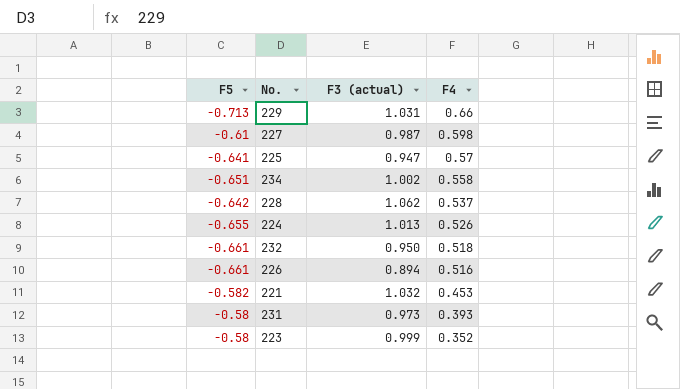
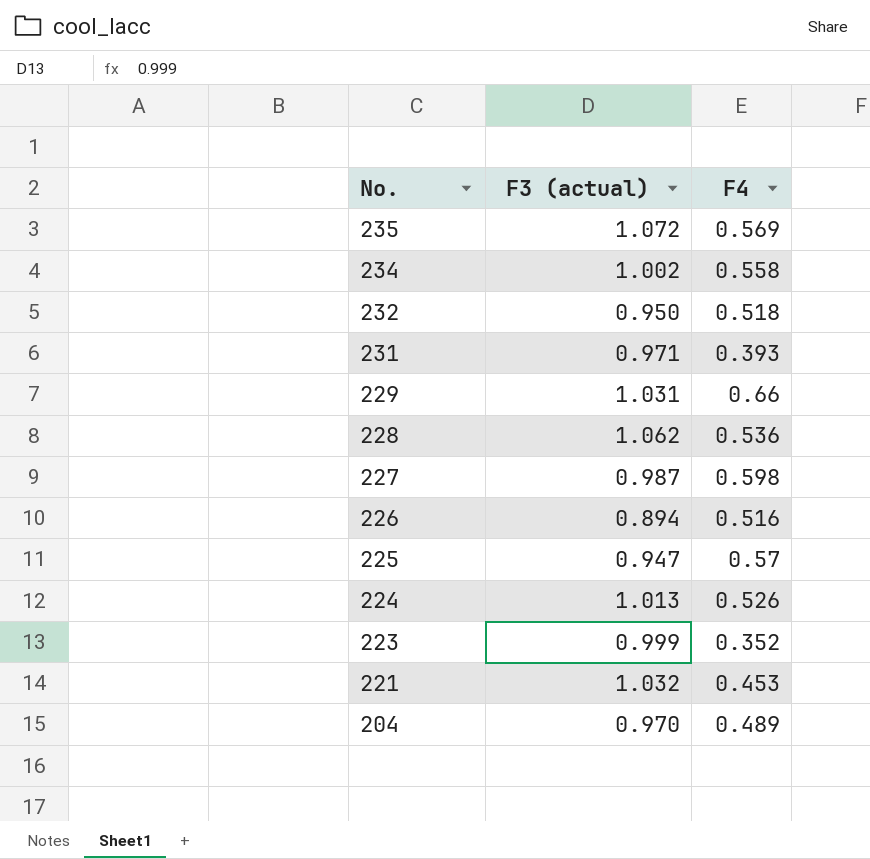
row order: F4 descending -> No. descending
column F5 | position: 1 -> none
row 235: none -> 1.072 | 0.569
231 | F3 (actual): 0.973 -> 0.971
228 | F4: 0.537 -> 0.536
row 204: none -> 0.970 | 0.489

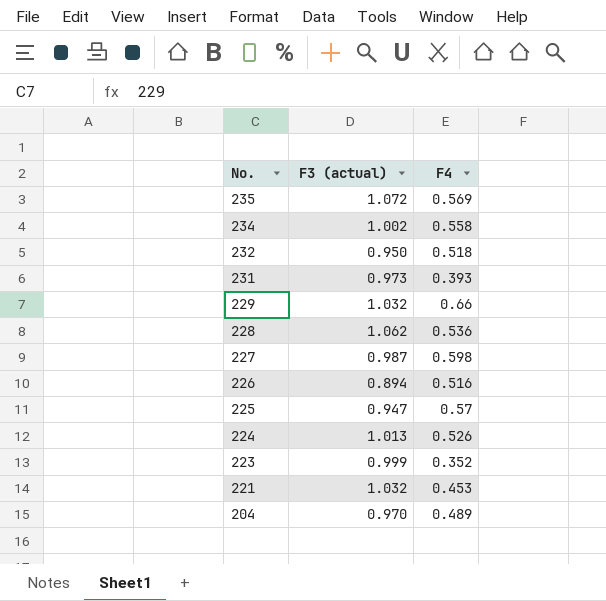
231 | F3 (actual): 0.971 -> 0.973
229 | F3 (actual): 1.031 -> 1.032

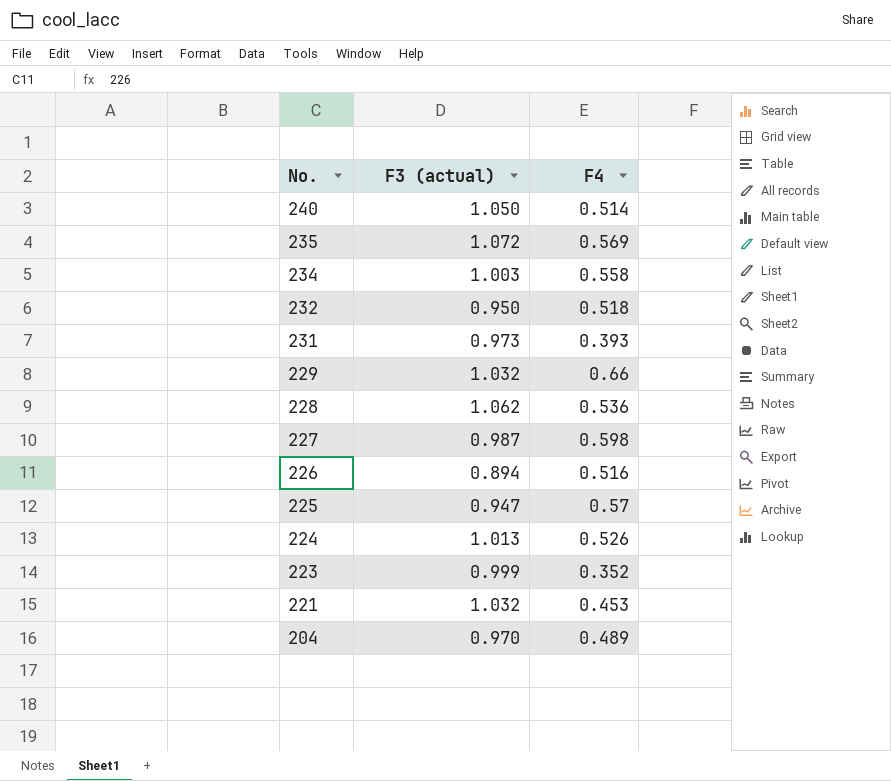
row 240: none -> 1.050 | 0.514
234 | F3 (actual): 1.002 -> 1.003

